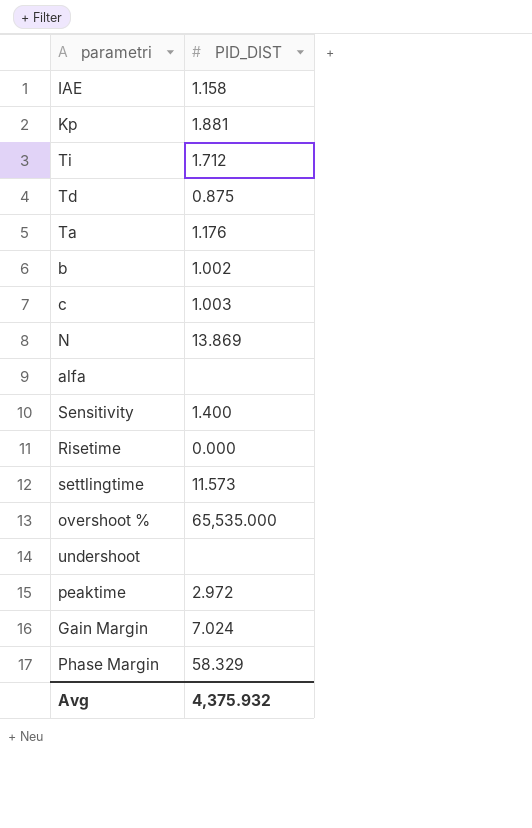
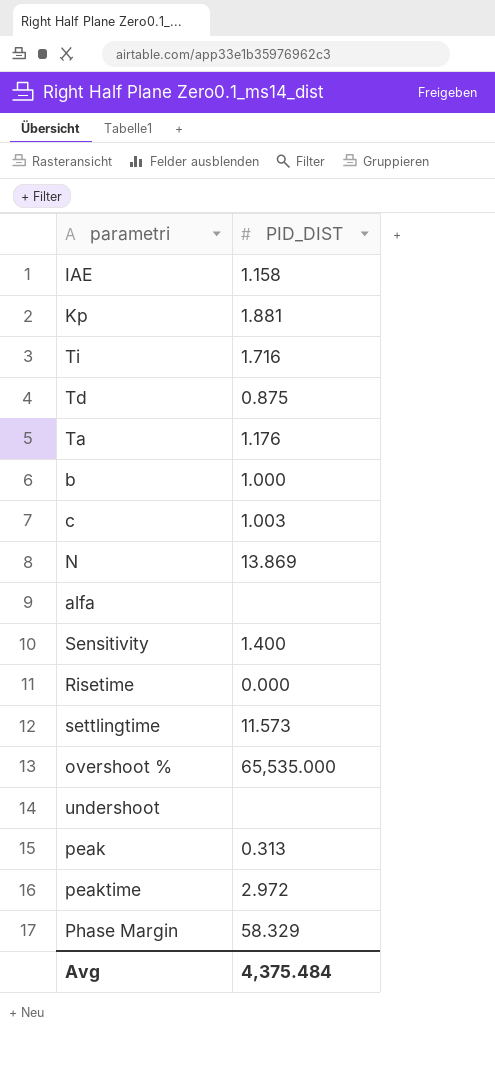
row Gain Margin: 7.024 -> none
Ti | PID_DIST: 1.712 -> 1.716
b | PID_DIST: 1.002 -> 1.000
row peak: none -> 0.313
Avg | PID_DIST: 4,375.932 -> 4,375.484

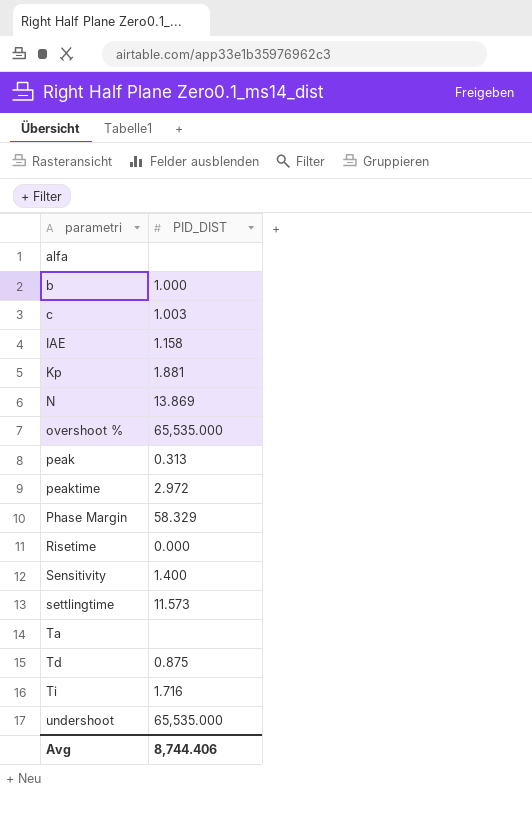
row order: none -> parametri ascending
Ta | PID_DIST: 1.176 -> none
undershoot | PID_DIST: none -> 65,535.000
Avg | PID_DIST: 4,375.484 -> 8,744.406

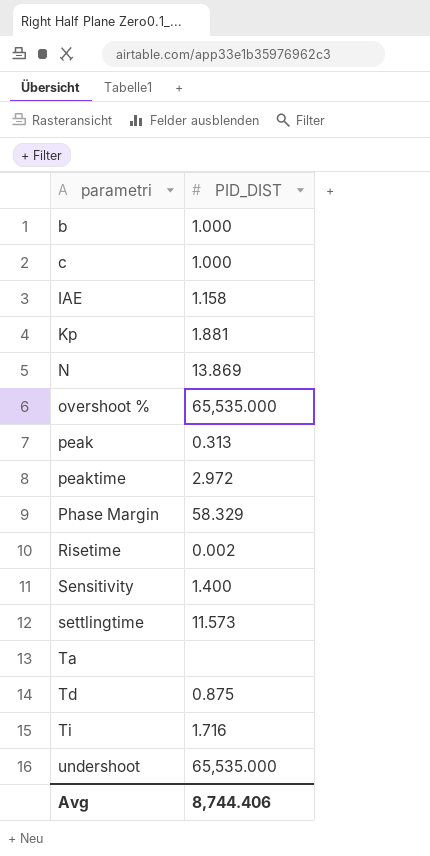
row alfa: none -> none
c | PID_DIST: 1.003 -> 1.000
Risetime | PID_DIST: 0.000 -> 0.002

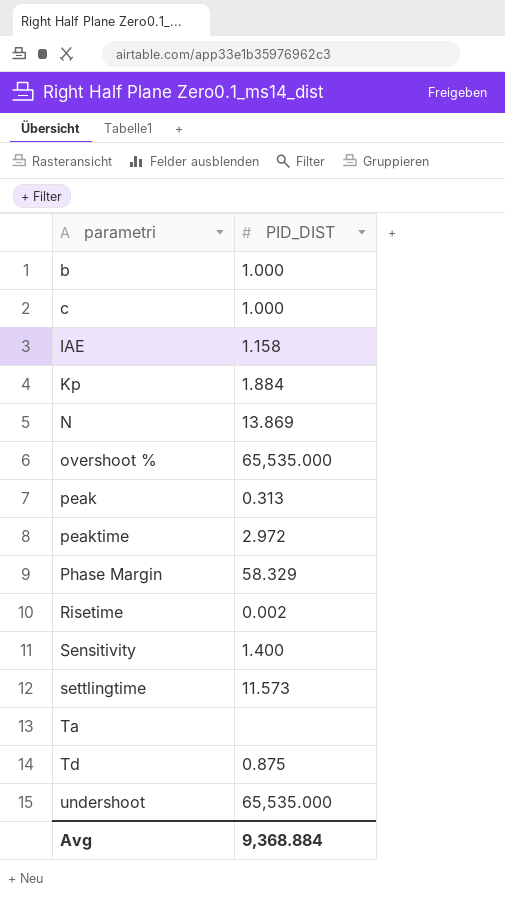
row Ti: 1.716 -> none
Kp | PID_DIST: 1.881 -> 1.884
Avg | PID_DIST: 8,744.406 -> 9,368.884

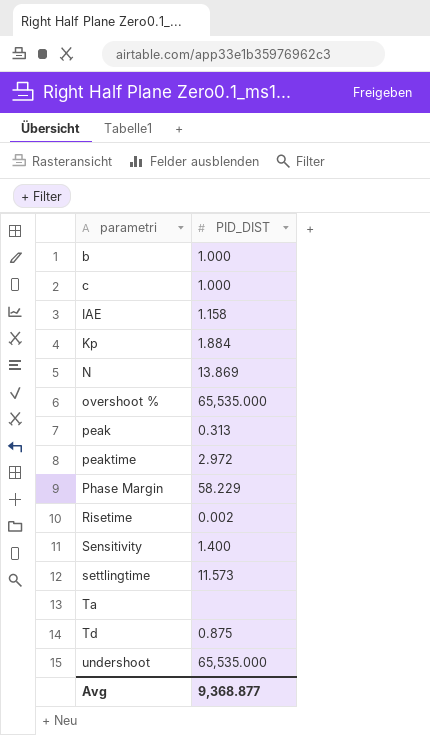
Phase Margin | PID_DIST: 58.329 -> 58.229
Avg | PID_DIST: 9,368.884 -> 9,368.877

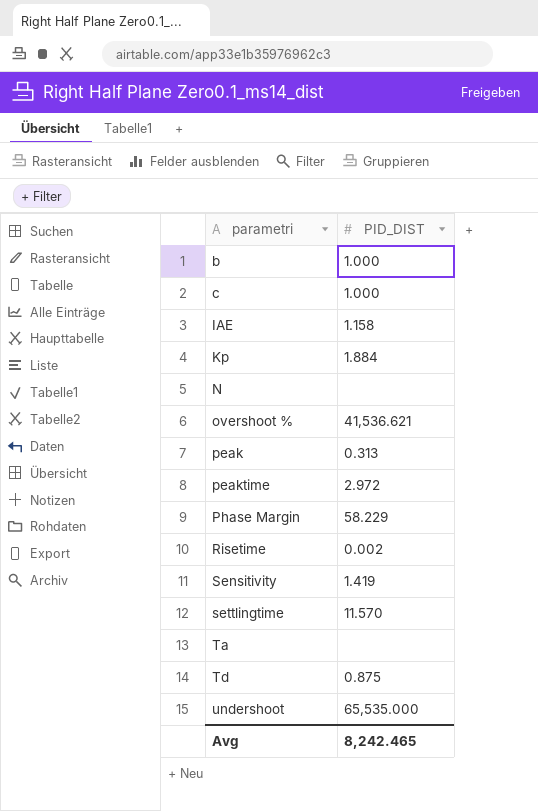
N | PID_DIST: 13.869 -> none
overshoot % | PID_DIST: 65,535.000 -> 41,536.621
Sensitivity | PID_DIST: 1.400 -> 1.419
settlingtime | PID_DIST: 11.573 -> 11.570
Avg | PID_DIST: 9,368.877 -> 8,242.465

